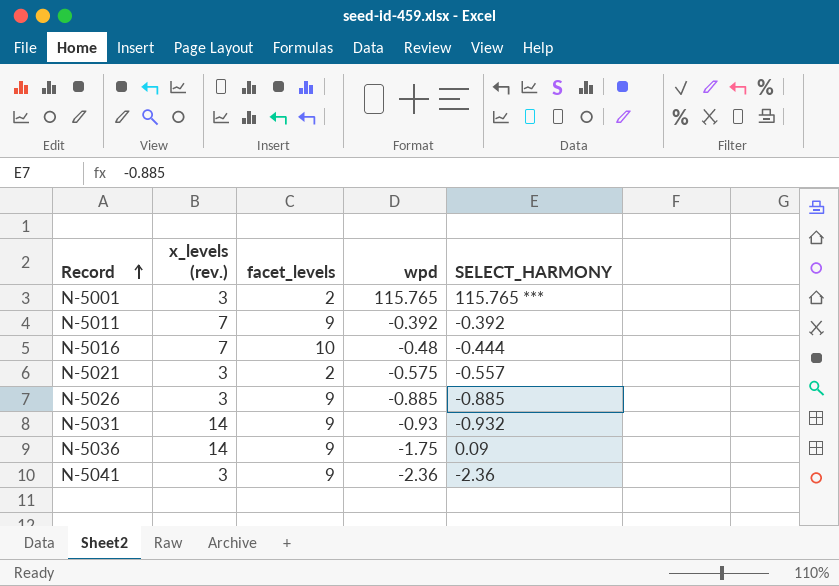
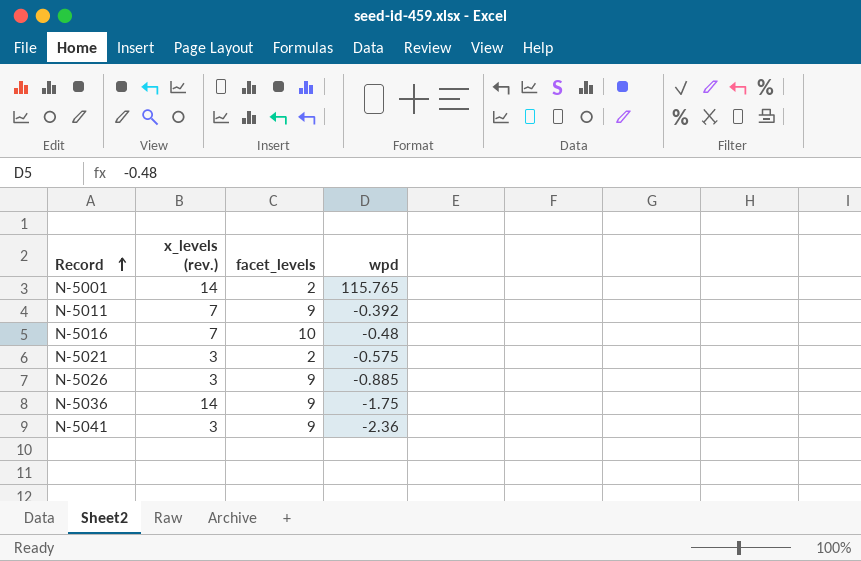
column SELECT_HARMONY | position: 5 -> none
row N-5031: 14 | 9 | -0.93 | -0.932 -> none
N-5001 | x_levels (rev.): 3 -> 14

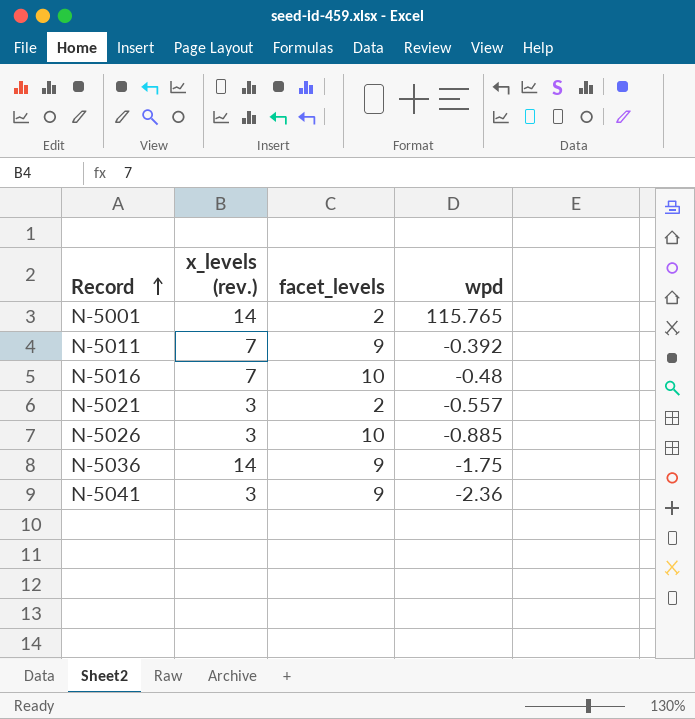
N-5021 | wpd: -0.575 -> -0.557
N-5026 | facet_levels: 9 -> 10

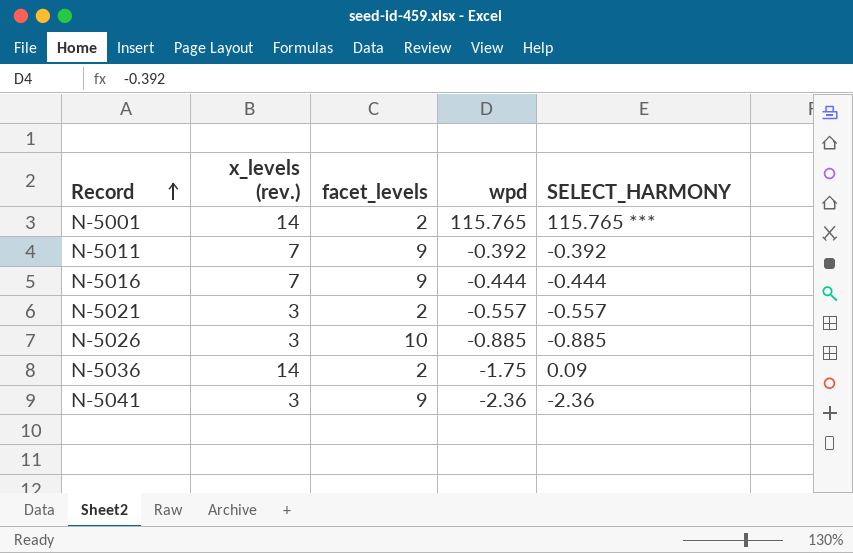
column SELECT_HARMONY | position: none -> 5
N-5016 | facet_levels: 10 -> 9
N-5016 | wpd: -0.48 -> -0.444
N-5036 | facet_levels: 9 -> 2

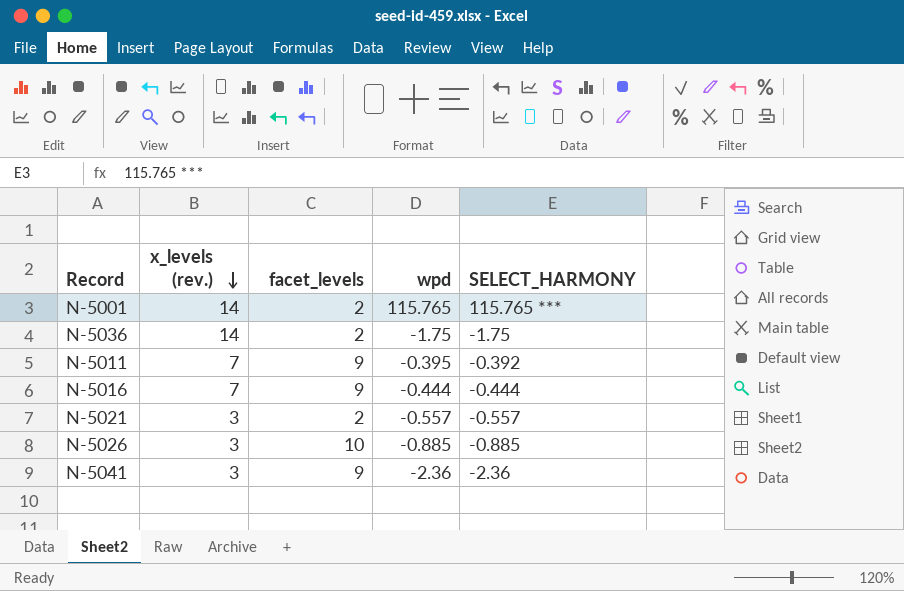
row order: Record ascending -> x_levels (rev.) descending
N-5036 | SELECT_HARMONY: 0.09 -> -1.75
N-5011 | wpd: -0.392 -> -0.395

